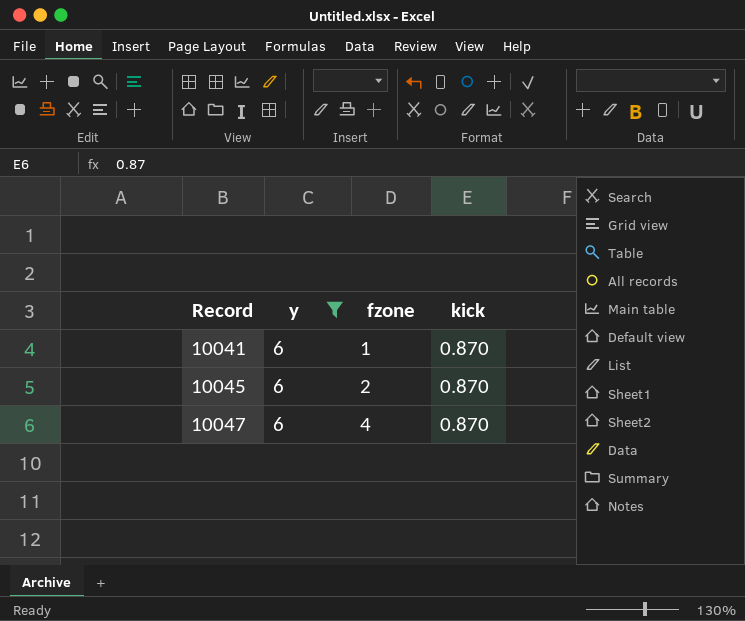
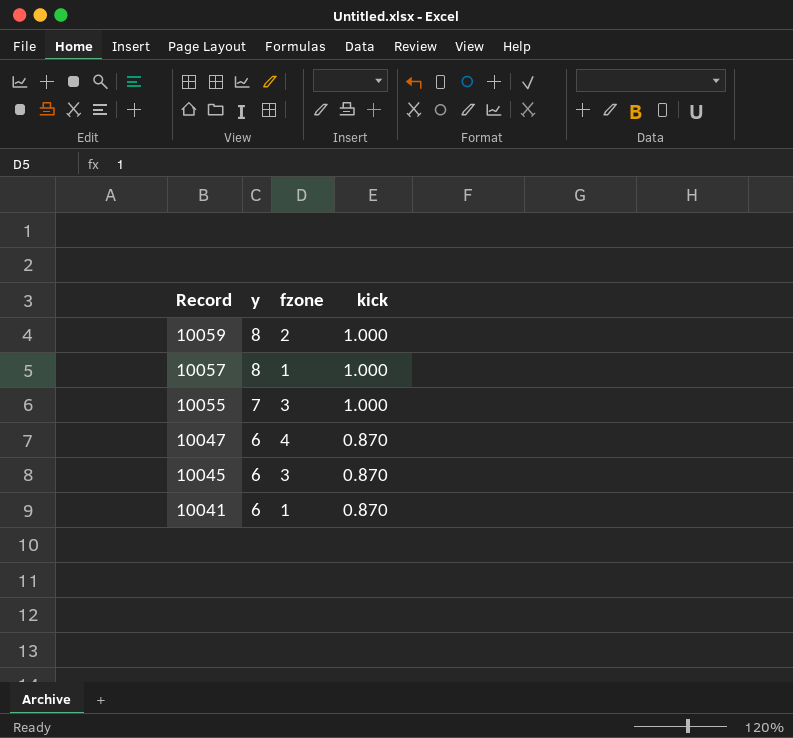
filter: y = 6 -> none
row order: Record ascending -> Record descending
10045 | fzone: 2 -> 3

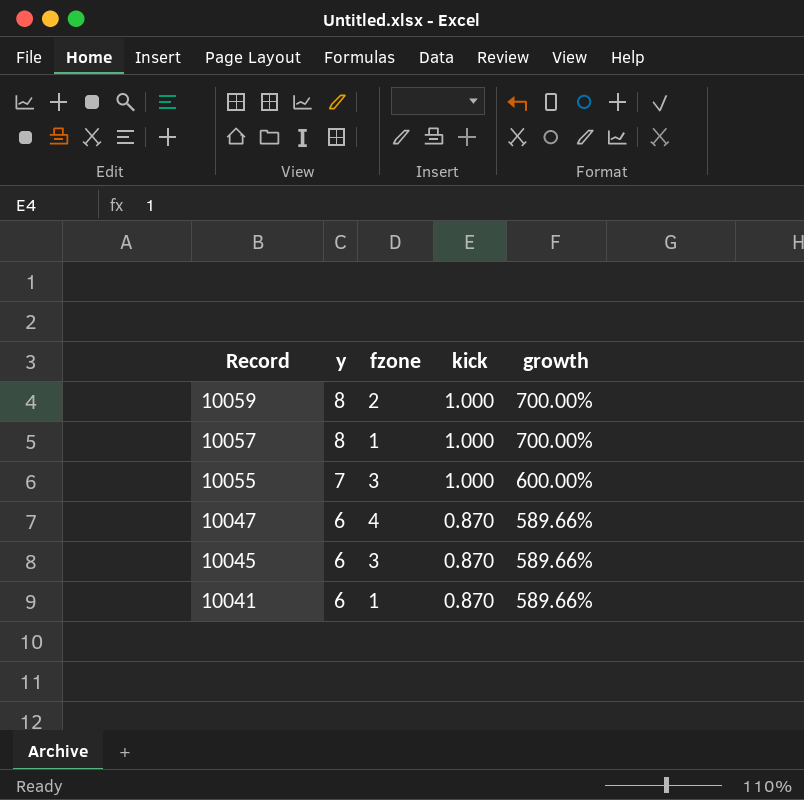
column growth | formula: none -> ([y] - [kick]) / [kick]

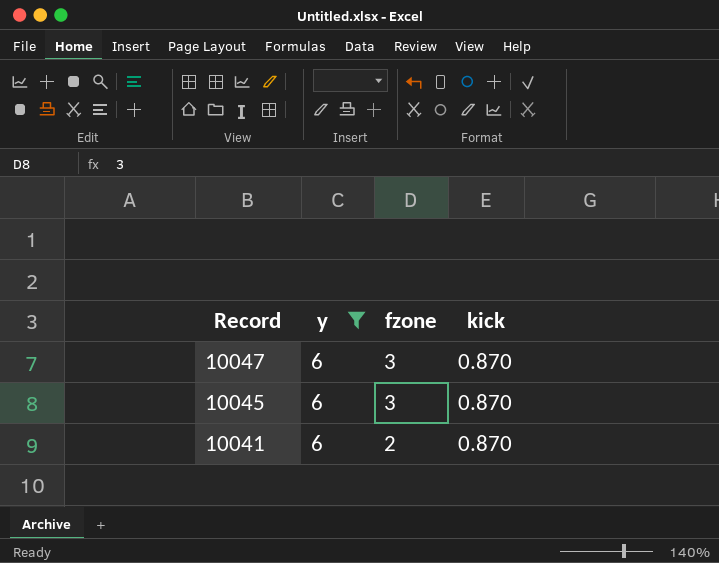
filter: none -> y = 6
column growth | formula: ([y] - [kick]) / [kick] -> none
10047 | fzone: 4 -> 3
10041 | fzone: 1 -> 2

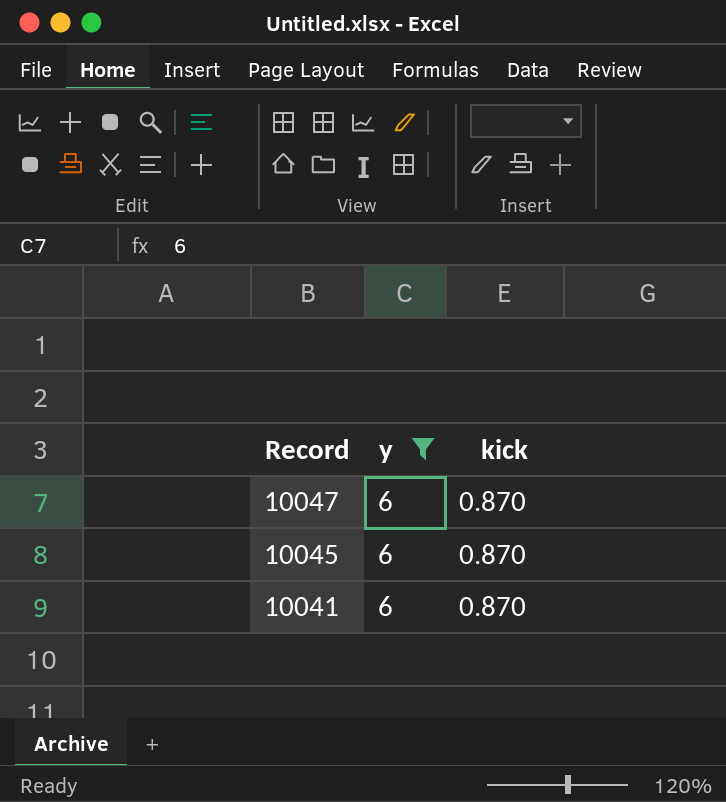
column fzone | position: 3 -> none

